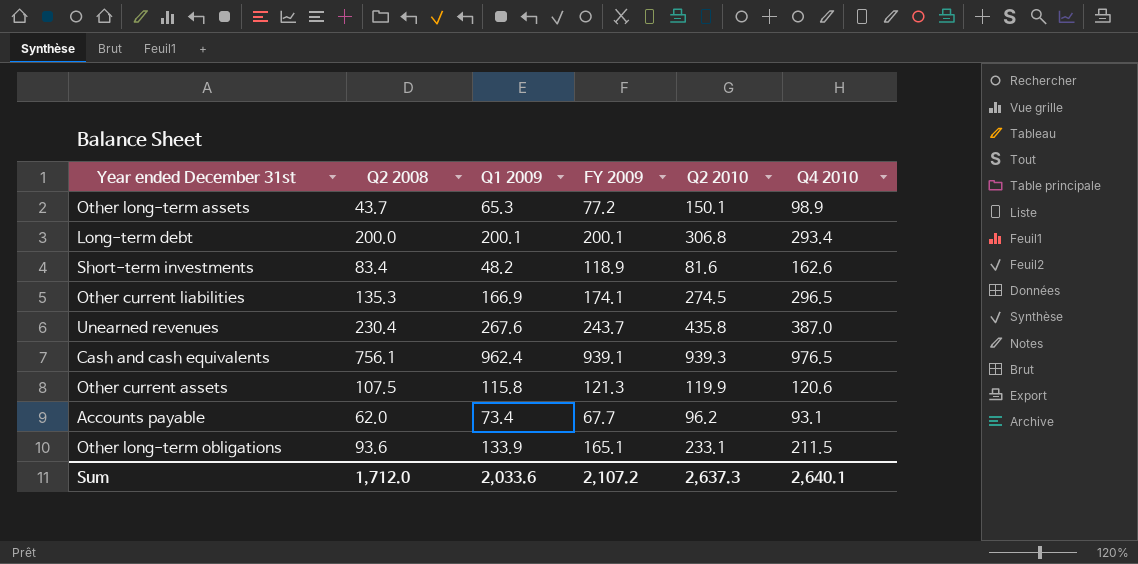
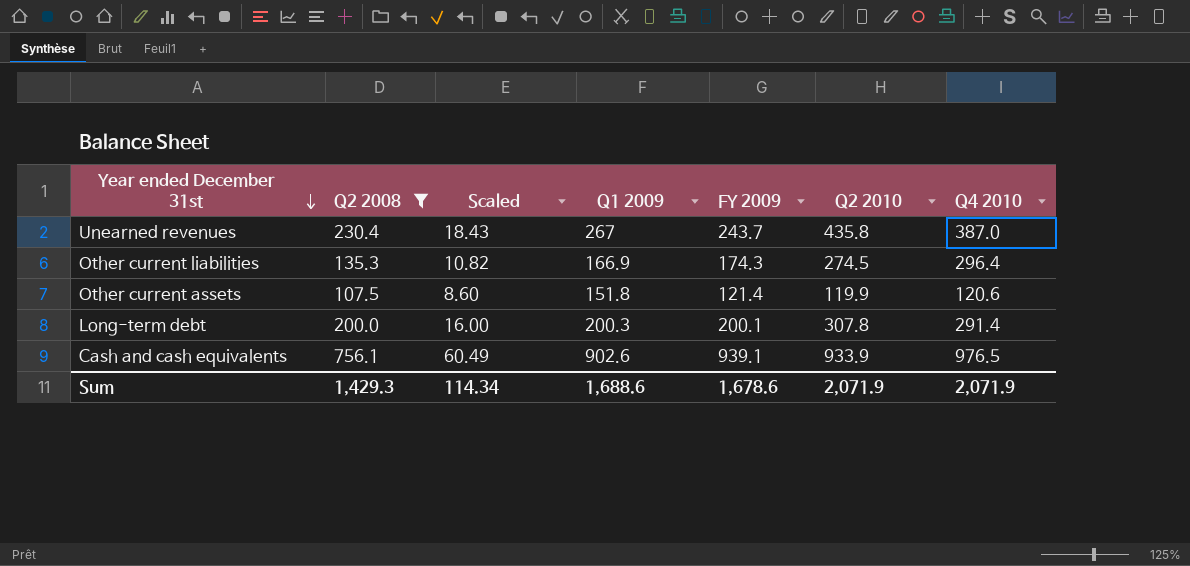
filter: none -> Q2 2008 >= 107.5
row order: none -> Year ended December 31st descending
column Scaled | formula: none -> [Q2 2008] * 0.08
Unearned revenues | Q1 2009: 267.6 -> 267
Other current liabilities | FY 2009: 174.1 -> 174.3
Other current liabilities | Q4 2010: 296.5 -> 296.4
Other current assets | Q1 2009: 115.8 -> 151.8
Other current assets | FY 2009: 121.3 -> 121.4
Long-term debt | Q1 2009: 200.1 -> 200.3
Long-term debt | Q2 2010: 306.8 -> 307.8
Long-term debt | Q4 2010: 293.4 -> 291.4
Cash and cash equivalents | Q1 2009: 962.4 -> 902.6
Cash and cash equivalents | Q2 2010: 939.3 -> 933.9
Sum | Q2 2008: 1,712.0 -> 1,429.3
Sum | Q1 2009: 2,033.6 -> 1,688.6
Sum | FY 2009: 2,107.2 -> 1,678.6
Sum | Q2 2010: 2,637.3 -> 2,071.9
Sum | Q4 2010: 2,640.1 -> 2,071.9

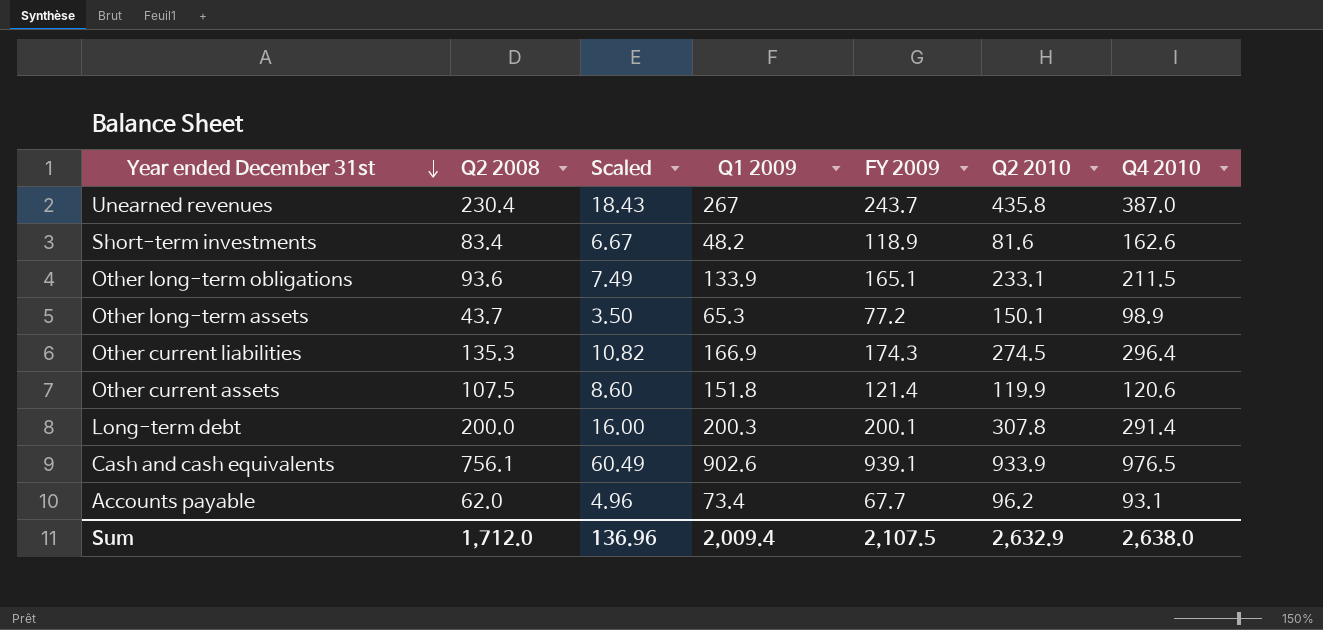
filter: Q2 2008 >= 107.5 -> none
Sum | Q2 2008: 1,429.3 -> 1,712.0
Sum | Scaled: 114.34 -> 136.96
Sum | Q1 2009: 1,688.6 -> 2,009.4
Sum | FY 2009: 1,678.6 -> 2,107.5
Sum | Q2 2010: 2,071.9 -> 2,632.9
Sum | Q4 2010: 2,071.9 -> 2,638.0

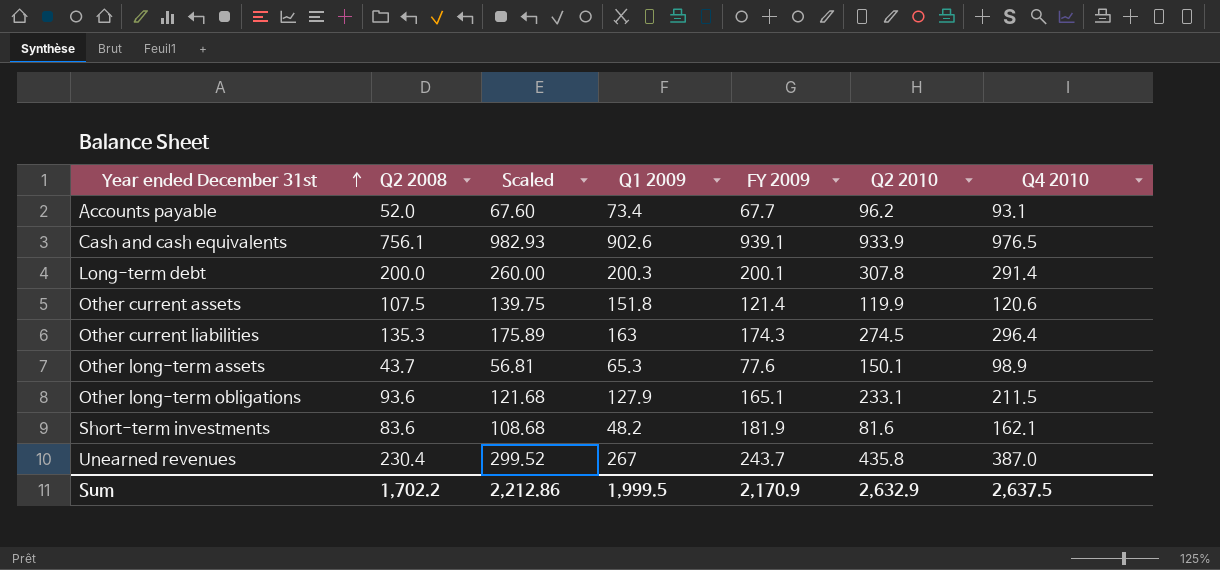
row order: Year ended December 31st descending -> Year ended December 31st ascending
column Scaled | formula: [Q2 2008] * 0.08 -> [Q2 2008] * 1.3
Accounts payable | Q2 2008: 62.0 -> 52.0
Other current liabilities | Q1 2009: 166.9 -> 163
Other long-term assets | FY 2009: 77.2 -> 77.6
Other long-term obligations | Q1 2009: 133.9 -> 127.9
Short-term investments | Q2 2008: 83.4 -> 83.6
Short-term investments | FY 2009: 118.9 -> 181.9
Short-term investments | Q4 2010: 162.6 -> 162.1
Sum | Q2 2008: 1,712.0 -> 1,702.2
Sum | Scaled: 136.96 -> 2,212.86
Sum | Q1 2009: 2,009.4 -> 1,999.5
Sum | FY 2009: 2,107.5 -> 2,170.9
Sum | Q4 2010: 2,638.0 -> 2,637.5

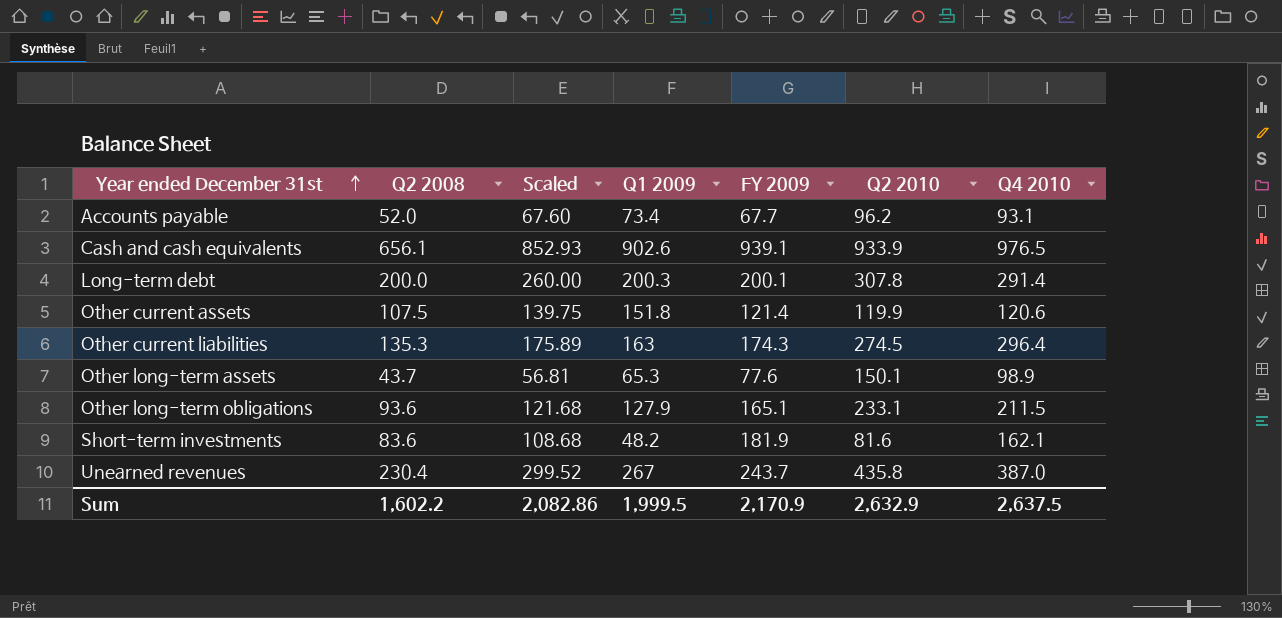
Cash and cash equivalents | Q2 2008: 756.1 -> 656.1
Cash and cash equivalents | Scaled: 982.93 -> 852.93
Sum | Q2 2008: 1,702.2 -> 1,602.2
Sum | Scaled: 2,212.86 -> 2,082.86

